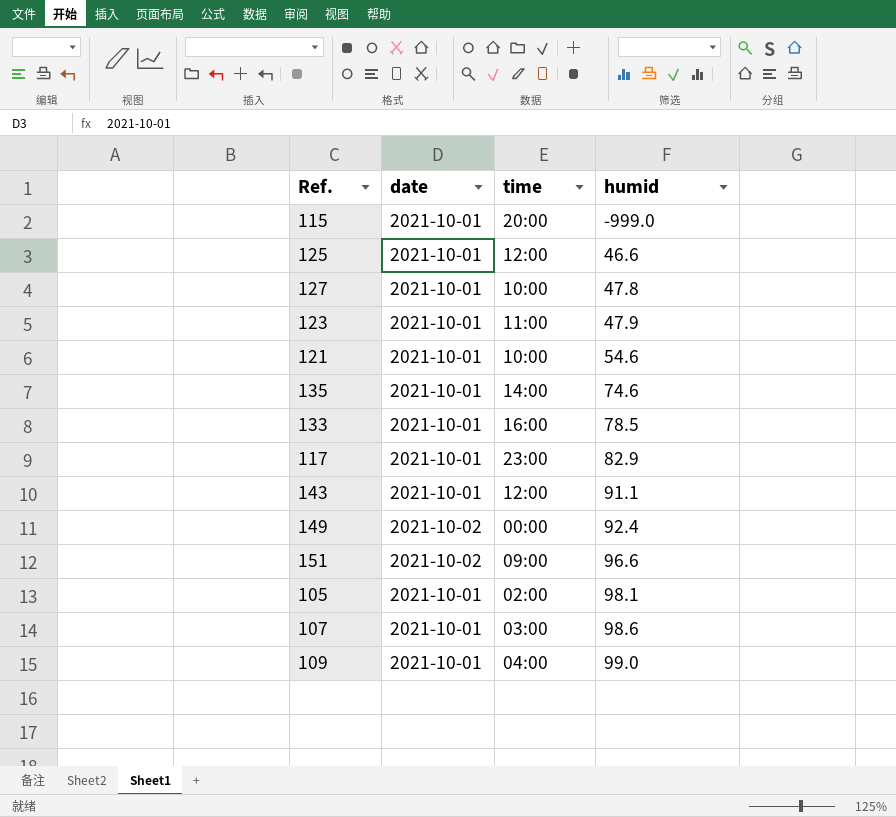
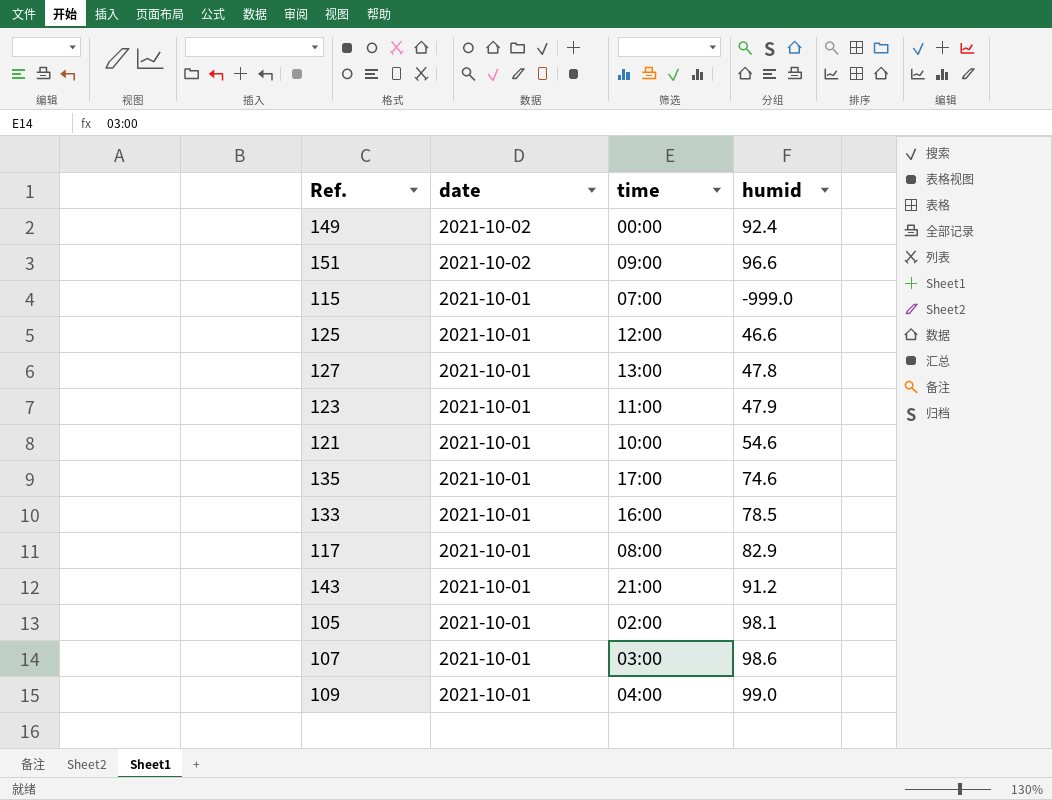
row order: humid ascending -> date descending
115 | time: 20:00 -> 07:00
127 | time: 10:00 -> 13:00
135 | time: 14:00 -> 17:00
117 | time: 23:00 -> 08:00
143 | time: 12:00 -> 21:00
143 | humid: 91.1 -> 91.2

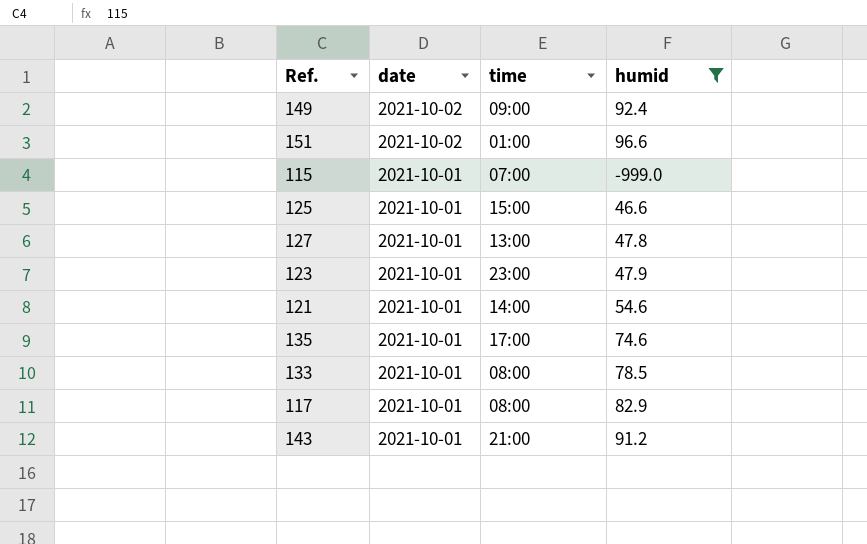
filter: none -> humid <= 96.6
149 | time: 00:00 -> 09:00
151 | time: 09:00 -> 01:00
125 | time: 12:00 -> 15:00
123 | time: 11:00 -> 23:00
121 | time: 10:00 -> 14:00
133 | time: 16:00 -> 08:00

